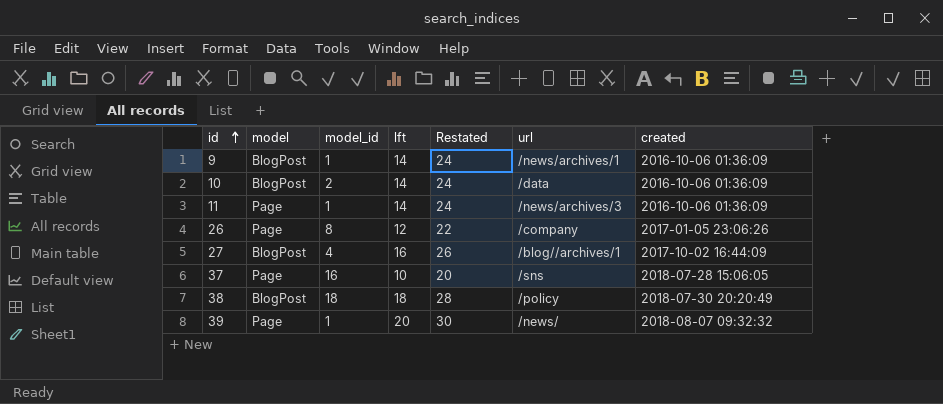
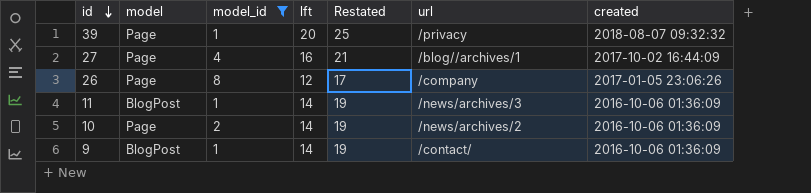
filter: none -> model_id <= 8
row order: id ascending -> id descending
column Restated | formula: [lft] + 10 -> [lft] + 5
39 | url: /news/ -> /privacy
27 | model: BlogPost -> Page
11 | model: Page -> BlogPost
10 | model: BlogPost -> Page
10 | url: /data -> /news/archives/2
9 | url: /news/archives/1 -> /contact/

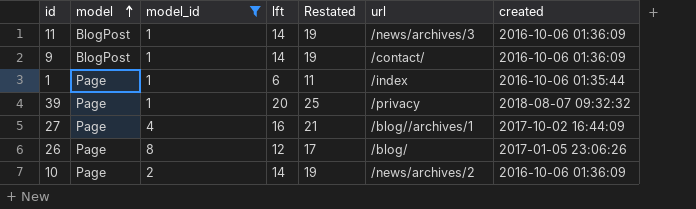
row order: id descending -> model ascending
row 1: none -> Page | 1 | 6 | 11 | /index | 2016-10-06 01:35:44
26 | url: /company -> /blog/

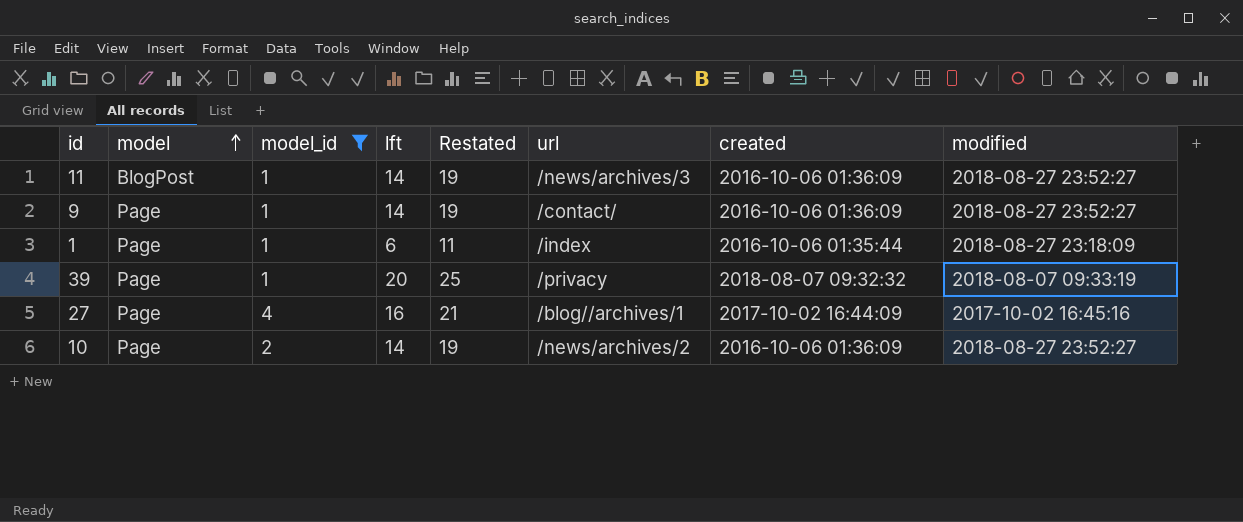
column modified | position: none -> 8
row 26: Page | 8 | 12 | 17 | /blog/ | 2017-01-05 23:06:26 -> none
9 | model: BlogPost -> Page

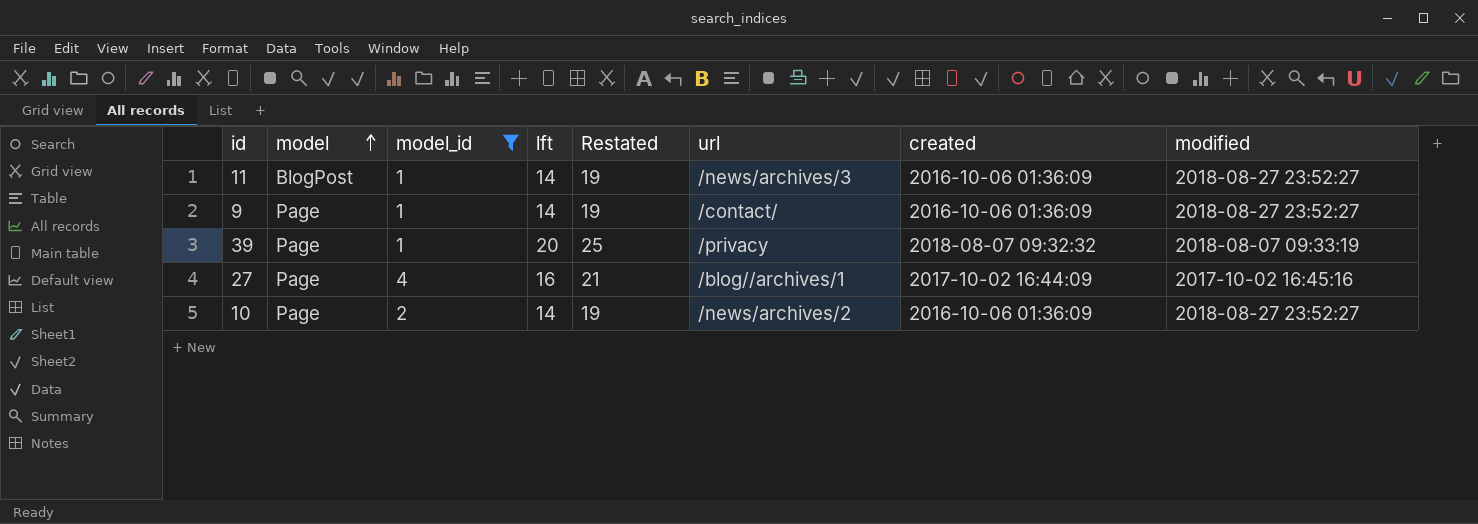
row 1: Page | 1 | 6 | 11 | /index | 2016-10-06 01:35:44 | 2018-08-27 23:18:09 -> none

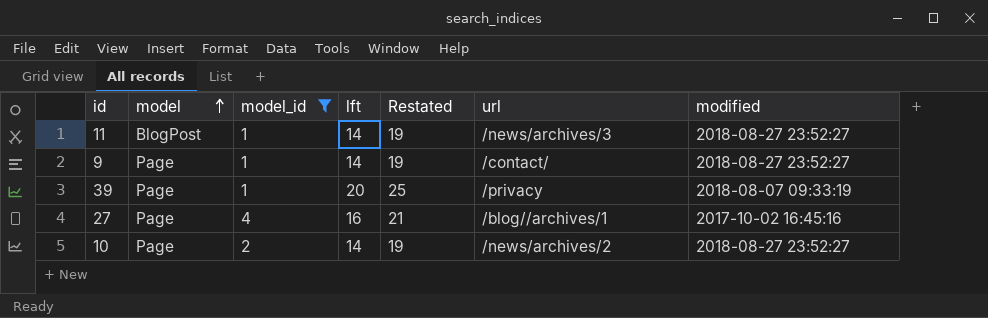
column created | position: 7 -> none

